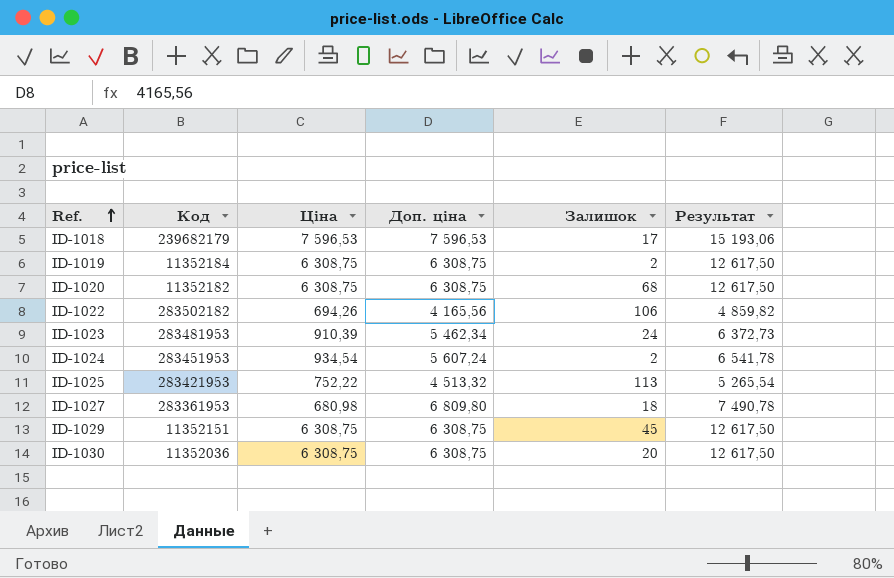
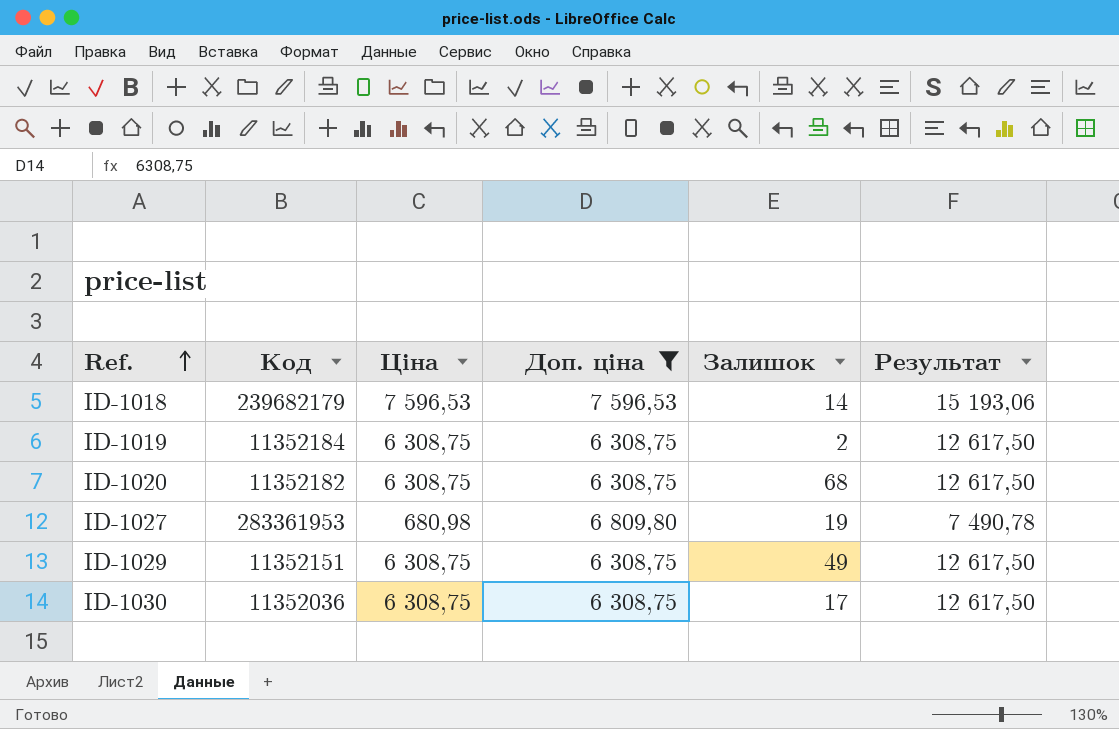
filter: none -> Доп. ціна >= 6 308,75
ID-1018 | Залишок: 17 -> 14
ID-1027 | Залишок: 18 -> 19
ID-1029 | Залишок: 45 -> 49
ID-1030 | Залишок: 20 -> 17

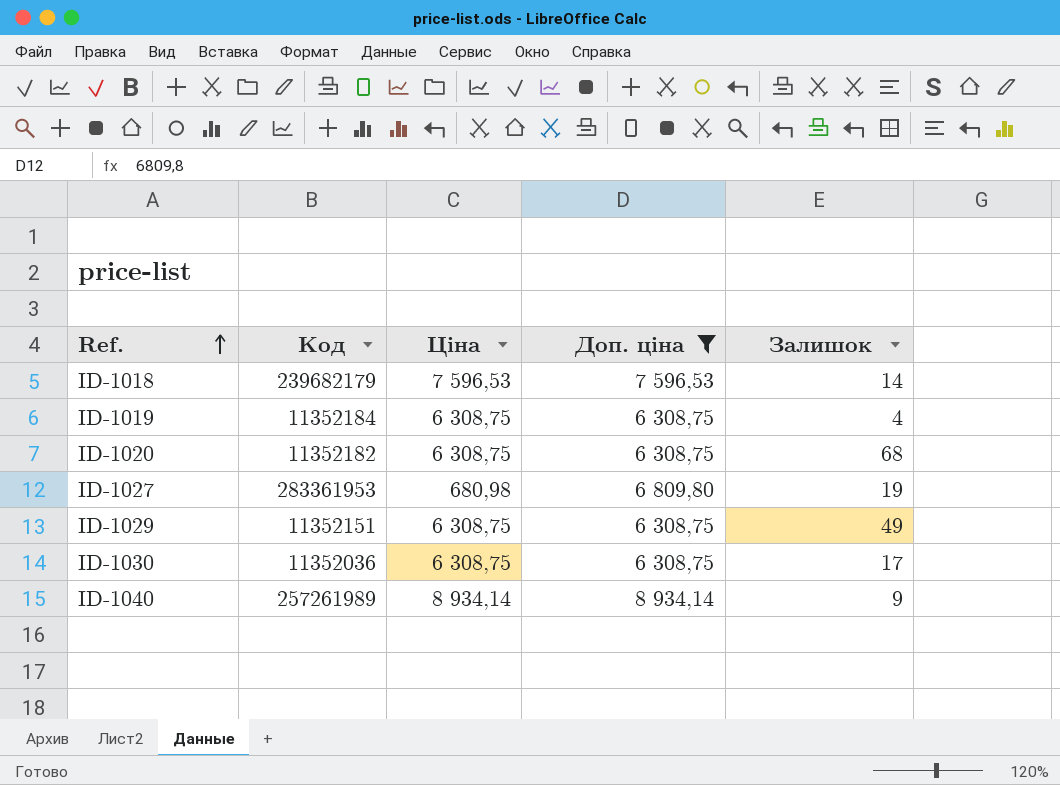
column Результат | formula: [Ціна] + [Доп. ціна] -> none
ID-1019 | Залишок: 2 -> 4
row ID-1040: none -> 257261989 | 8 934,14 | 8 934,14 | 9

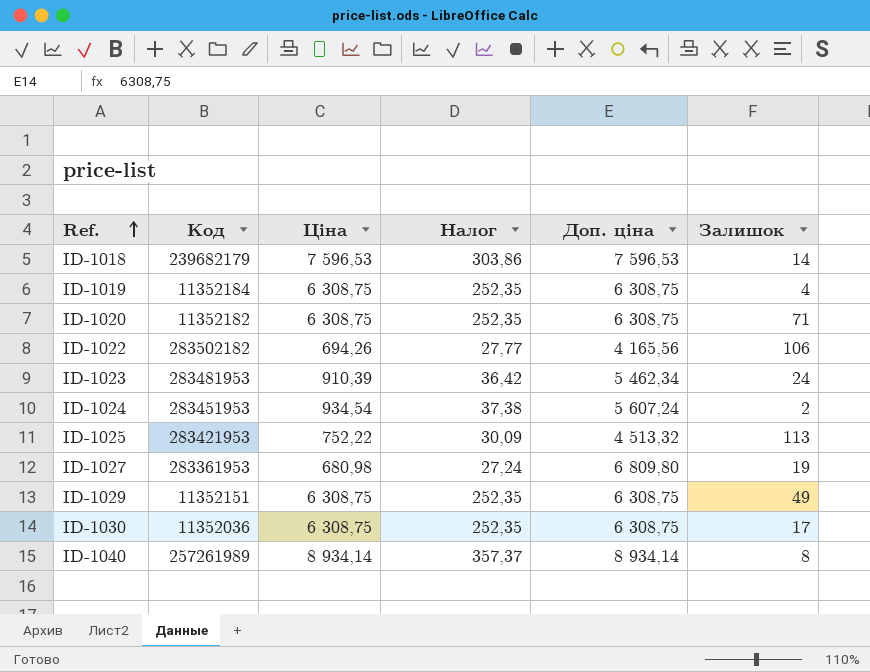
filter: Доп. ціна >= 6 308,75 -> none
column Налог | formula: none -> [Ціна] * 0,04
ID-1020 | Залишок: 68 -> 71
ID-1040 | Залишок: 9 -> 8

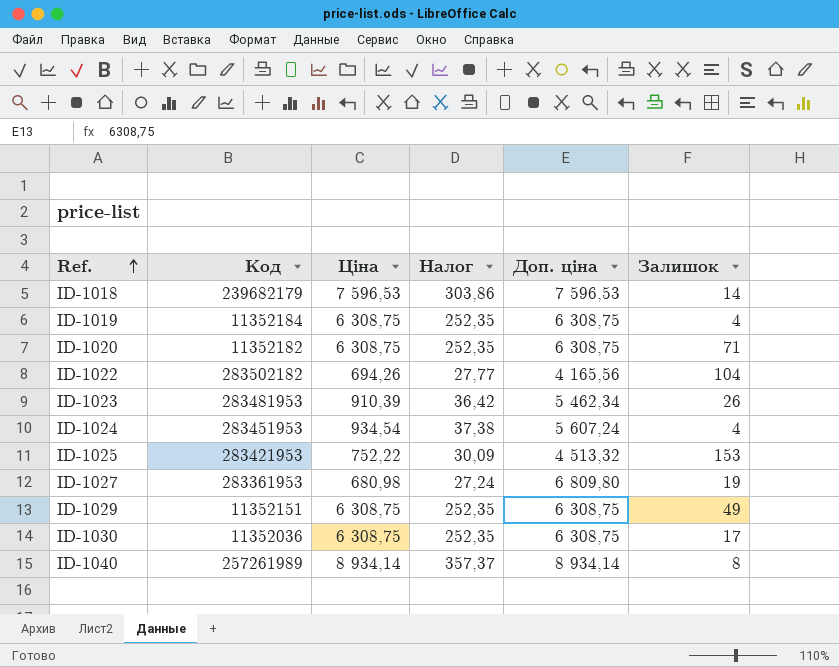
ID-1022 | Залишок: 106 -> 104
ID-1023 | Залишок: 24 -> 26
ID-1024 | Залишок: 2 -> 4
ID-1025 | Залишок: 113 -> 153

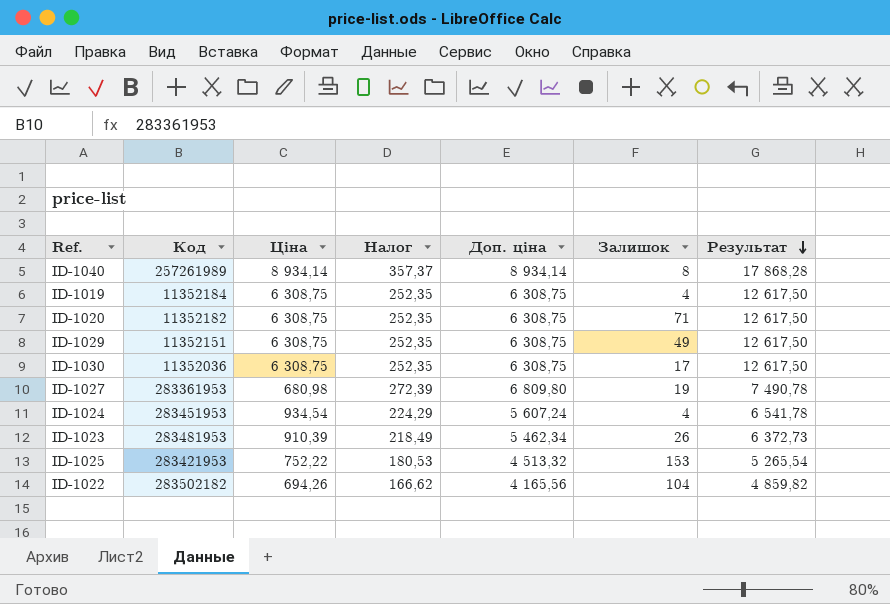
row order: Ref. ascending -> Результат descending
column Налог | formula: [Ціна] * 0,04 -> [Доп. ціна] * 0,04
column Результат | formula: none -> [Ціна] + [Доп. ціна]
row ID-1018: 239682179 | 7 596,53 | 303,86 | 7 596,53 | 14 -> none

